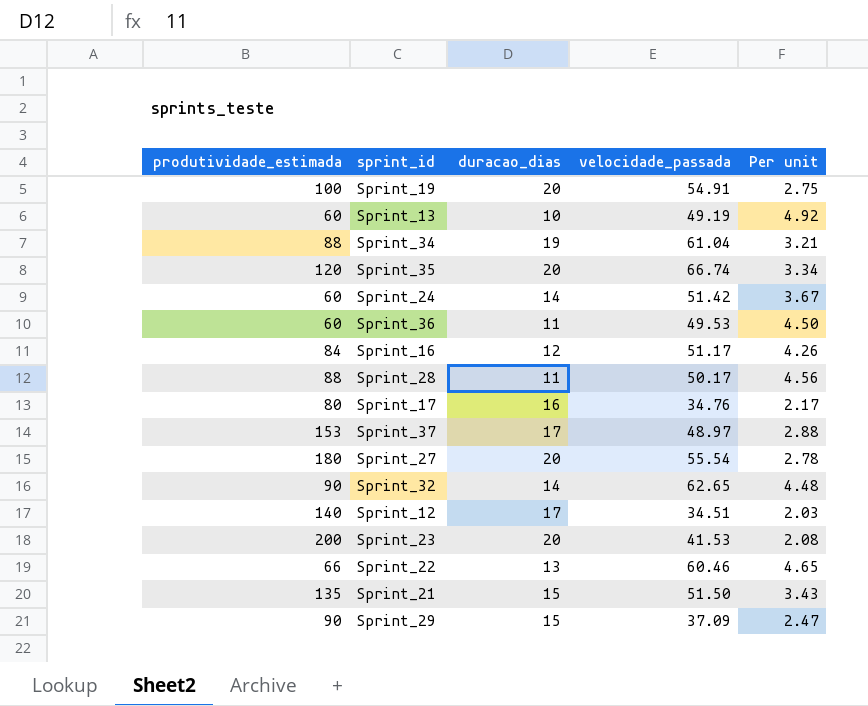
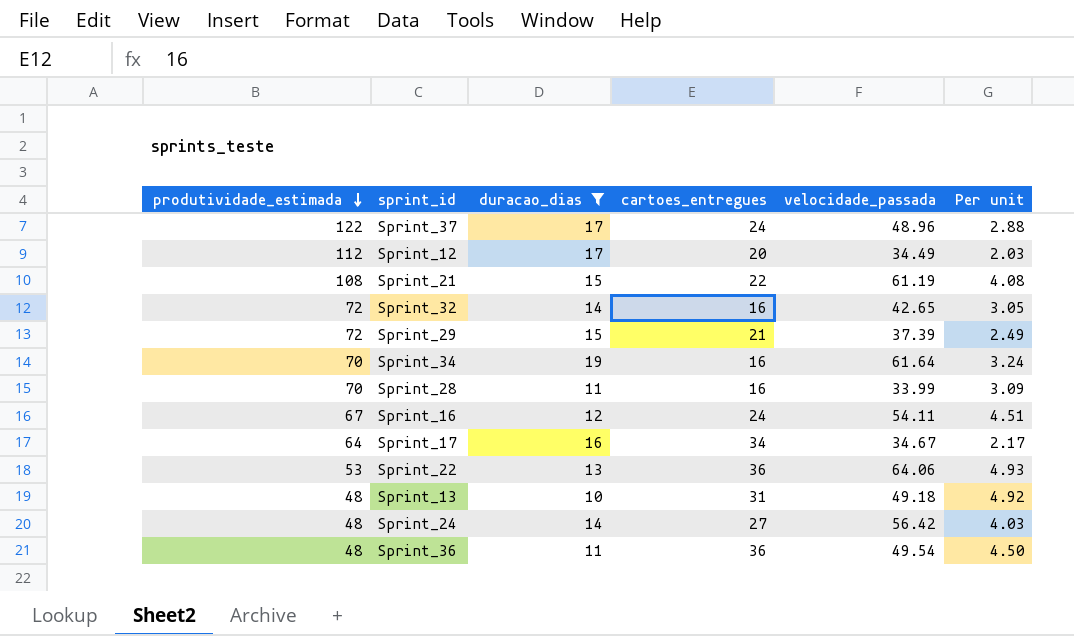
filter: none -> duracao_dias != 20
row order: none -> produtividade_estimada descending
column cartoes_entregues | position: none -> 4
Sprint_37 | produtividade_estimada: 153 -> 122
Sprint_37 | velocidade_passada: 48.97 -> 48.96
Sprint_12 | produtividade_estimada: 140 -> 112
Sprint_12 | velocidade_passada: 34.51 -> 34.49
Sprint_21 | produtividade_estimada: 135 -> 108
Sprint_21 | velocidade_passada: 51.50 -> 61.19
Sprint_21 | Per unit: 3.43 -> 4.08
Sprint_32 | produtividade_estimada: 90 -> 72
Sprint_32 | velocidade_passada: 62.65 -> 42.65
Sprint_32 | Per unit: 4.48 -> 3.05
Sprint_29 | produtividade_estimada: 90 -> 72
Sprint_29 | velocidade_passada: 37.09 -> 37.39
Sprint_29 | Per unit: 2.47 -> 2.49
Sprint_34 | produtividade_estimada: 88 -> 70
Sprint_34 | velocidade_passada: 61.04 -> 61.64
Sprint_34 | Per unit: 3.21 -> 3.24
Sprint_28 | produtividade_estimada: 88 -> 70
Sprint_28 | velocidade_passada: 50.17 -> 33.99
Sprint_28 | Per unit: 4.56 -> 3.09
Sprint_16 | produtividade_estimada: 84 -> 67
Sprint_16 | velocidade_passada: 51.17 -> 54.11
Sprint_16 | Per unit: 4.26 -> 4.51
Sprint_17 | produtividade_estimada: 80 -> 64
Sprint_17 | velocidade_passada: 34.76 -> 34.67
Sprint_22 | produtividade_estimada: 66 -> 53
Sprint_22 | velocidade_passada: 60.46 -> 64.06
Sprint_22 | Per unit: 4.65 -> 4.93
Sprint_13 | produtividade_estimada: 60 -> 48
Sprint_13 | velocidade_passada: 49.19 -> 49.18
Sprint_24 | produtividade_estimada: 60 -> 48
Sprint_24 | velocidade_passada: 51.42 -> 56.42
Sprint_24 | Per unit: 3.67 -> 4.03
Sprint_36 | produtividade_estimada: 60 -> 48
Sprint_36 | velocidade_passada: 49.53 -> 49.54

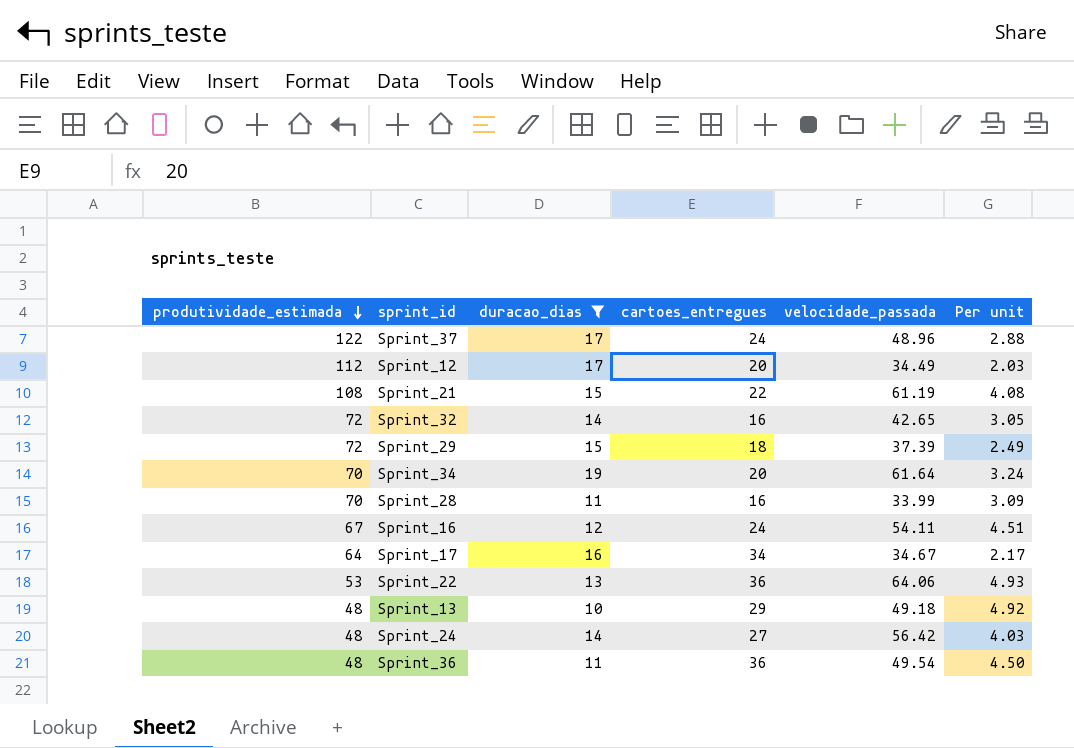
Sprint_29 | cartoes_entregues: 21 -> 18
Sprint_34 | cartoes_entregues: 16 -> 20
Sprint_13 | cartoes_entregues: 31 -> 29

